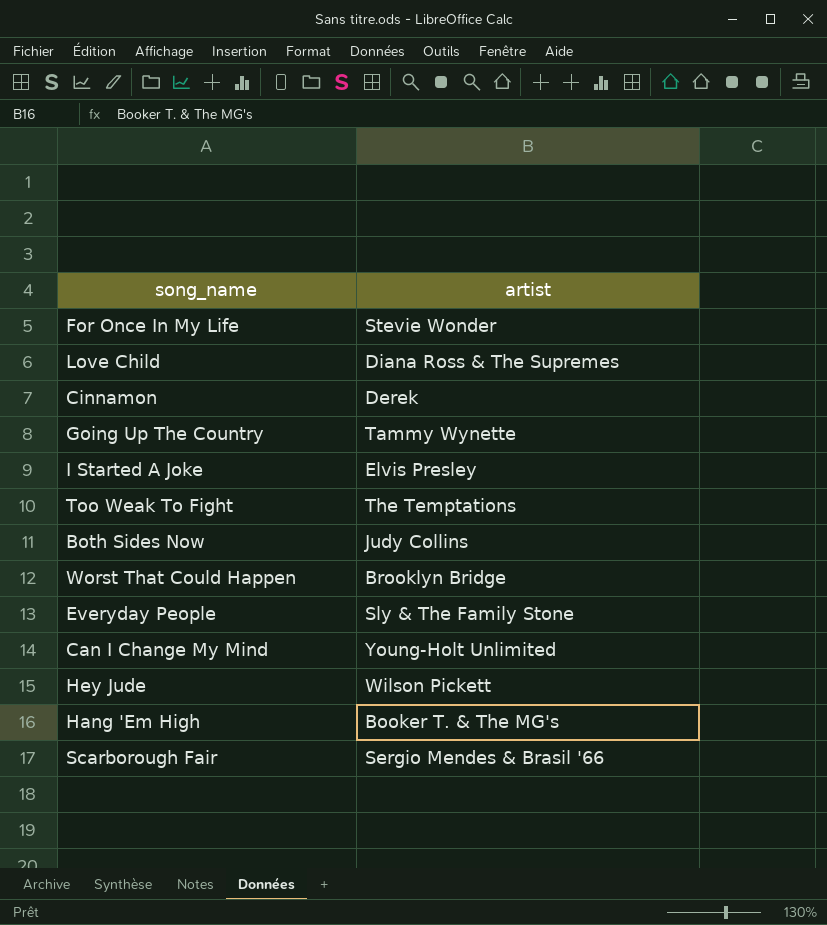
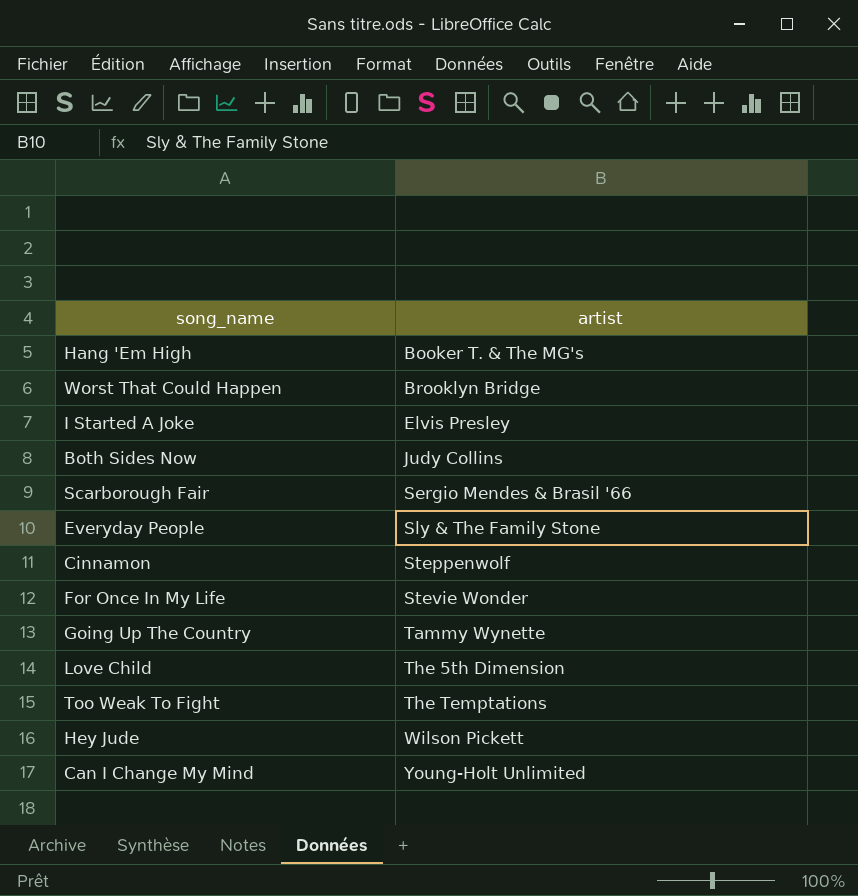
row order: none -> artist ascending
Cinnamon | artist: Derek -> Steppenwolf
Love Child | artist: Diana Ross & The Supremes -> The 5th Dimension

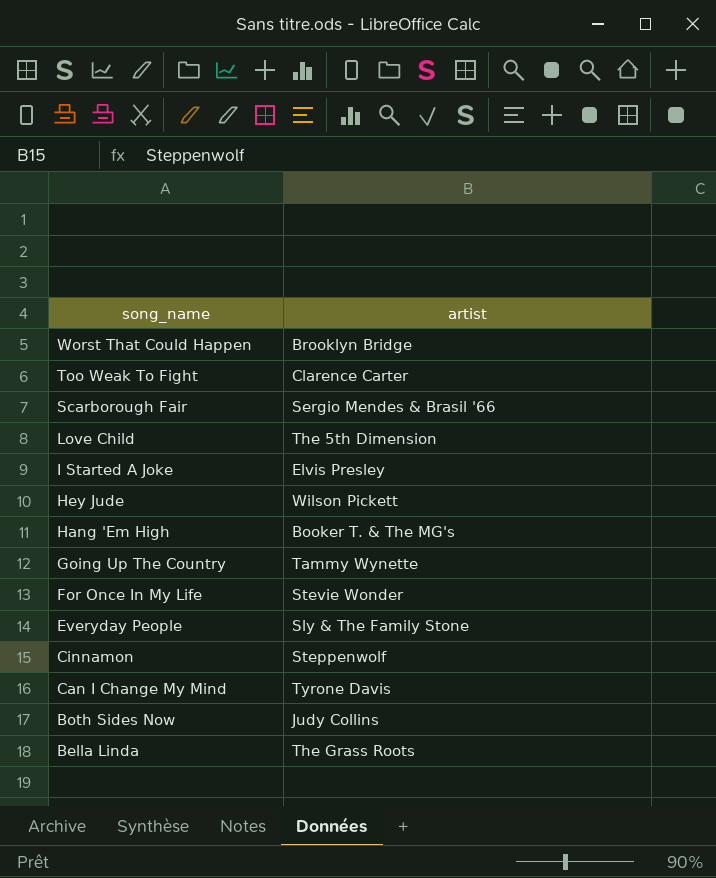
row order: artist ascending -> song_name descending
Too Weak To Fight | artist: The Temptations -> Clarence Carter
Can I Change My Mind | artist: Young-Holt Unlimited -> Tyrone Davis
row Bella Linda: none -> The Grass Roots

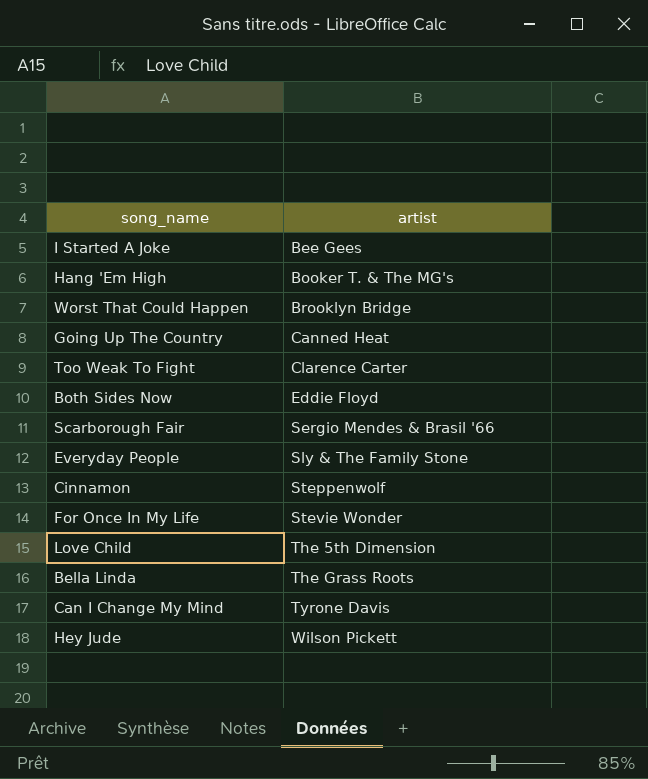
row order: song_name descending -> artist ascending
I Started A Joke | artist: Elvis Presley -> Bee Gees
Going Up The Country | artist: Tammy Wynette -> Canned Heat
Both Sides Now | artist: Judy Collins -> Eddie Floyd

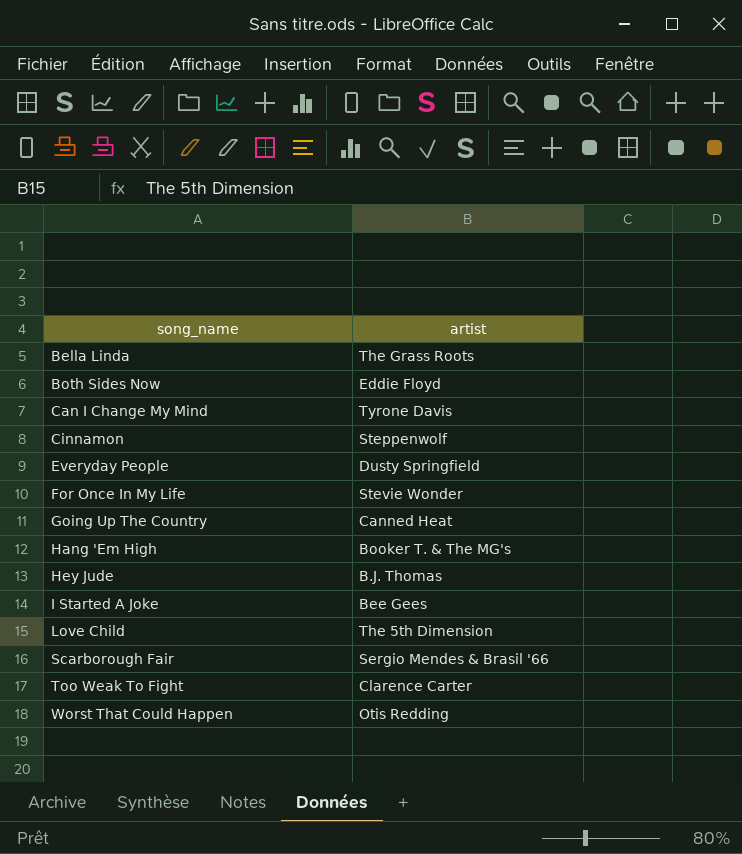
row order: artist ascending -> song_name ascending
Everyday People | artist: Sly & The Family Stone -> Dusty Springfield
Hey Jude | artist: Wilson Pickett -> B.J. Thomas
Worst That Could Happen | artist: Brooklyn Bridge -> Otis Redding

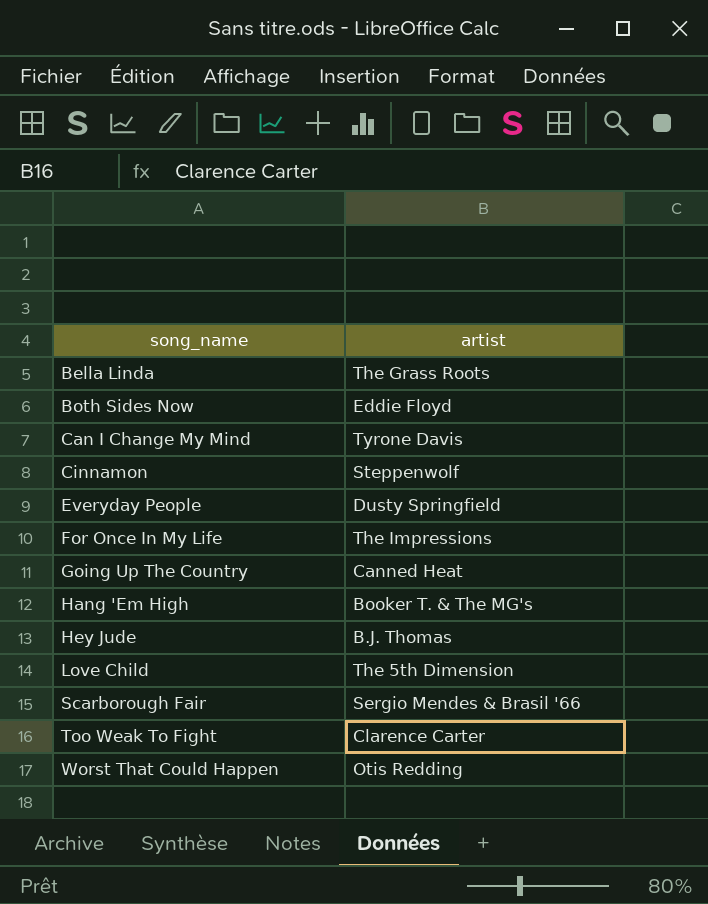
row I Started A Joke: Bee Gees -> none
For Once In My Life | artist: Stevie Wonder -> The Impressions

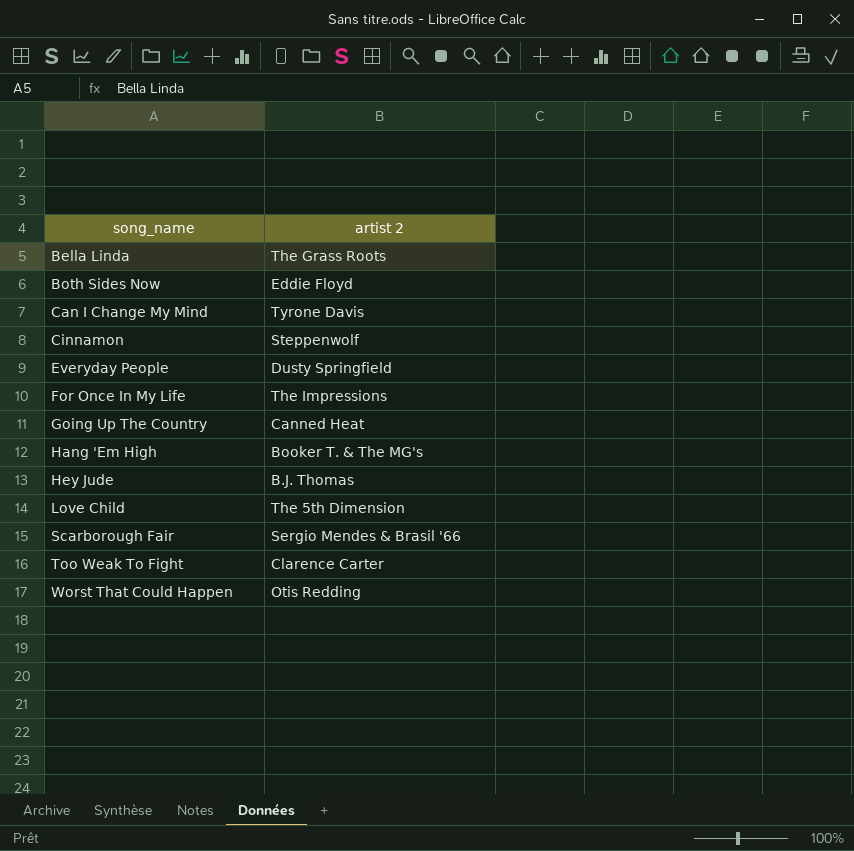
column name: artist -> artist 2

